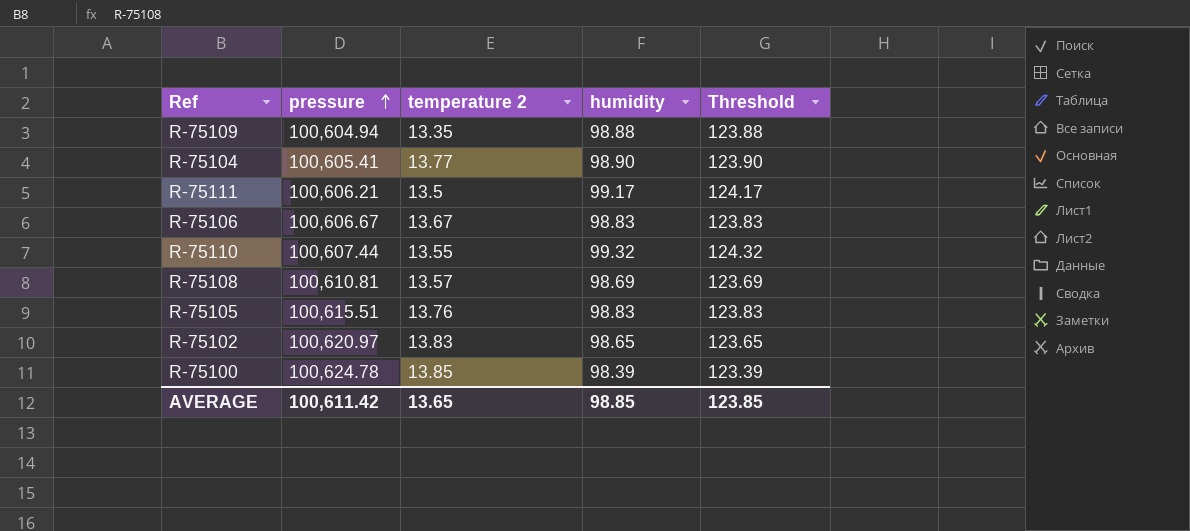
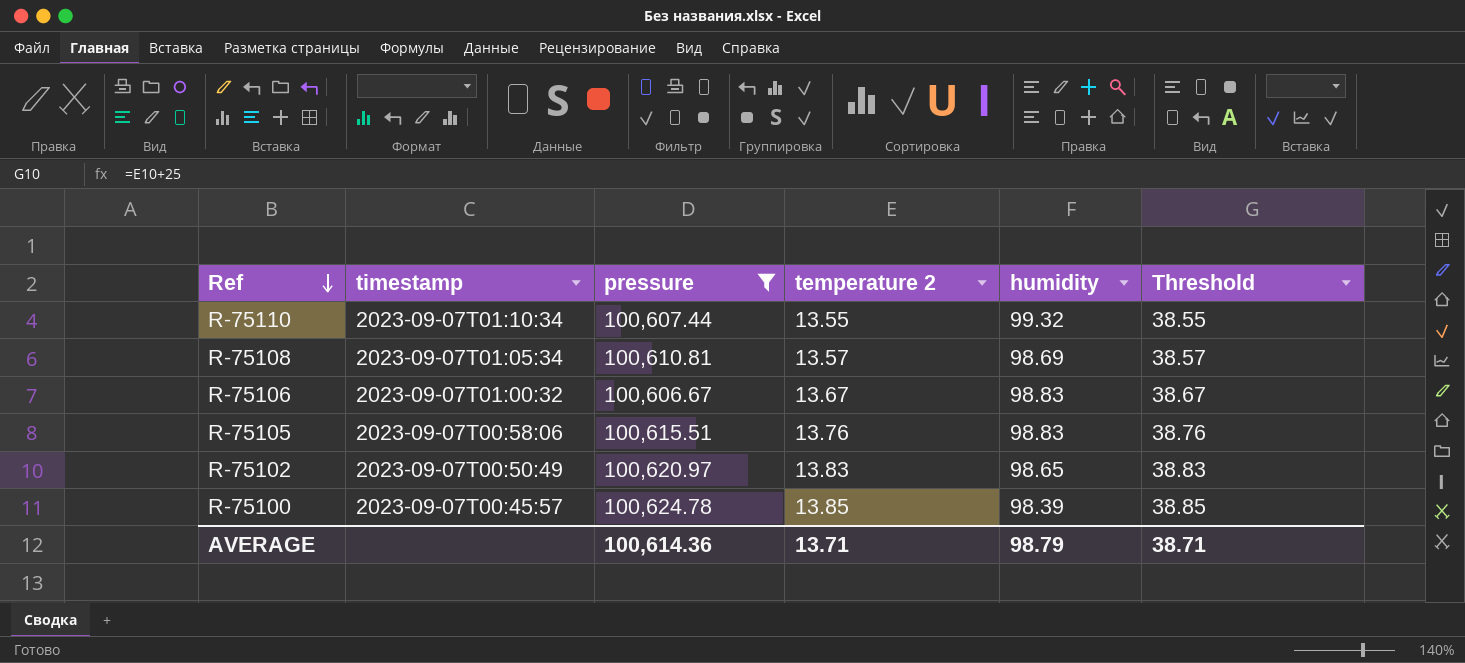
filter: none -> pressure >= 100,606.67
row order: pressure ascending -> Ref descending
column timestamp | position: none -> 2
column Threshold | formula: [humidity] + 25 -> [temperature 2] + 25
AVERAGE | pressure: 100,611.42 -> 100,614.36
AVERAGE | temperature 2: 13.65 -> 13.71
AVERAGE | humidity: 98.85 -> 98.79
AVERAGE | Threshold: 123.85 -> 38.71

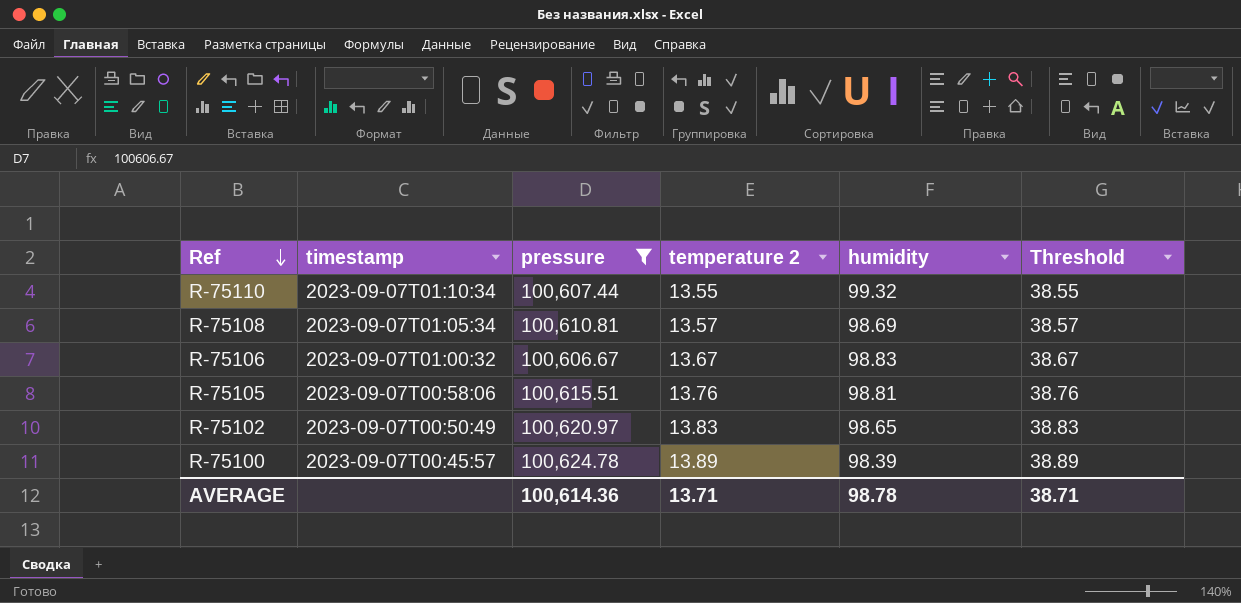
R-75105 | humidity: 98.83 -> 98.81
R-75100 | temperature 2: 13.85 -> 13.89
R-75100 | Threshold: 38.85 -> 38.89
AVERAGE | humidity: 98.79 -> 98.78

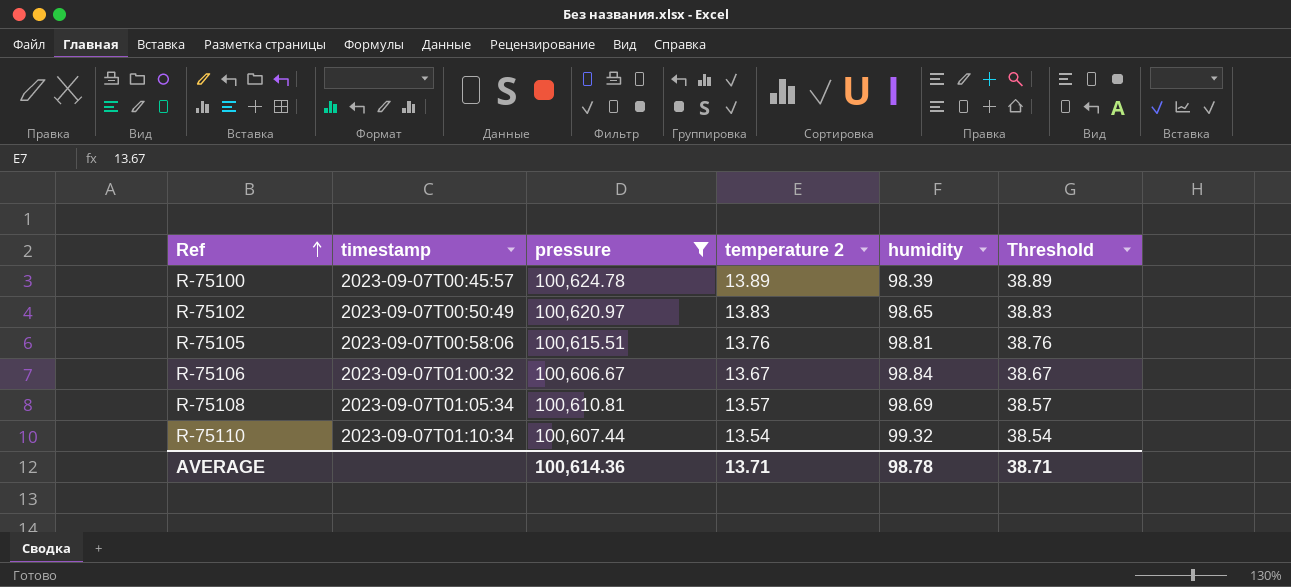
row order: Ref descending -> Ref ascending
R-75106 | humidity: 98.83 -> 98.84
R-75110 | temperature 2: 13.55 -> 13.54
R-75110 | Threshold: 38.55 -> 38.54

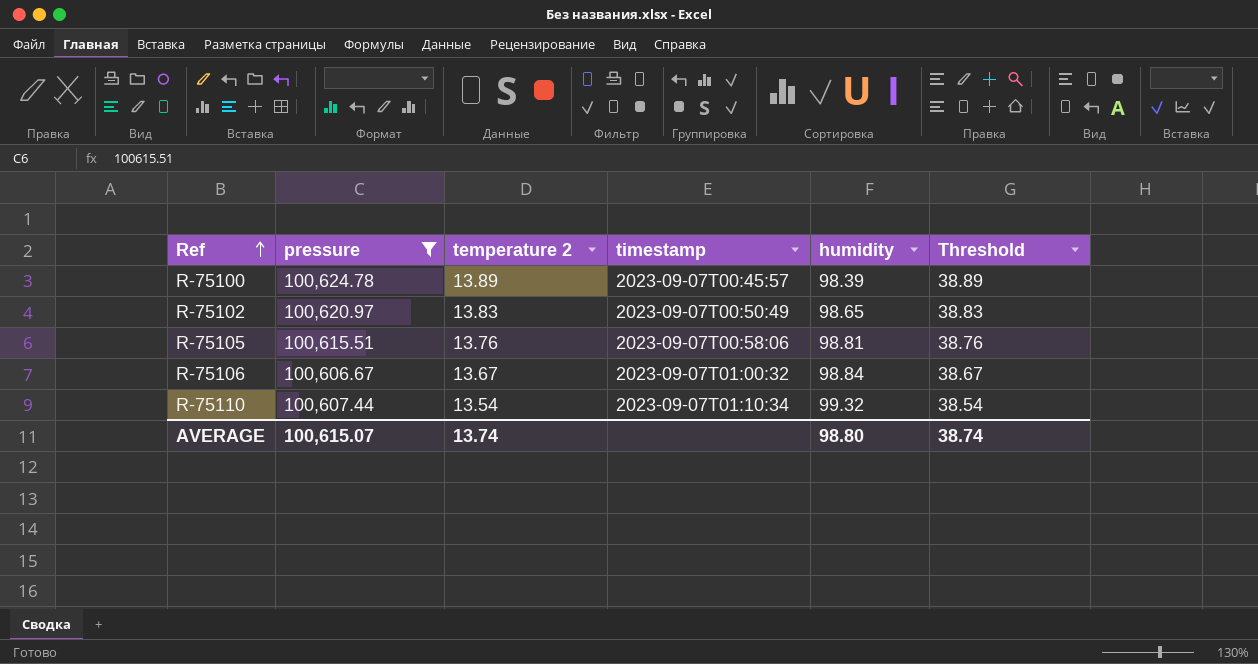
column timestamp | position: 2 -> 4
row R-75108: 2023-09-07T01:05:34 | 100,610.81 | 13.57 | 98.69 | 38.57 -> none
AVERAGE | pressure: 100,614.36 -> 100,615.07
AVERAGE | temperature 2: 13.71 -> 13.74
AVERAGE | humidity: 98.78 -> 98.80
AVERAGE | Threshold: 38.71 -> 38.74

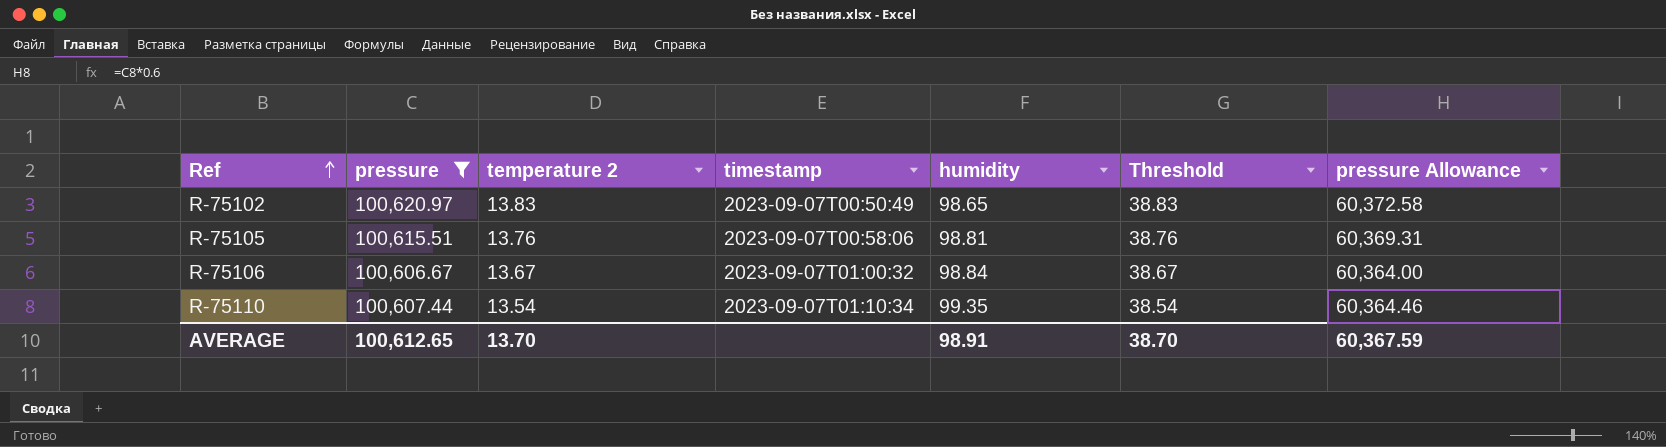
column pressure Allowance | formula: none -> [pressure] * 0.6
row R-75100: 100,624.78 | 13.89 | 2023-09-07T00:45:57 | 98.39 | 38.89 -> none
R-75110 | humidity: 99.32 -> 99.35
AVERAGE | pressure: 100,615.07 -> 100,612.65
AVERAGE | temperature 2: 13.74 -> 13.70
AVERAGE | humidity: 98.80 -> 98.91
AVERAGE | Threshold: 38.74 -> 38.70

